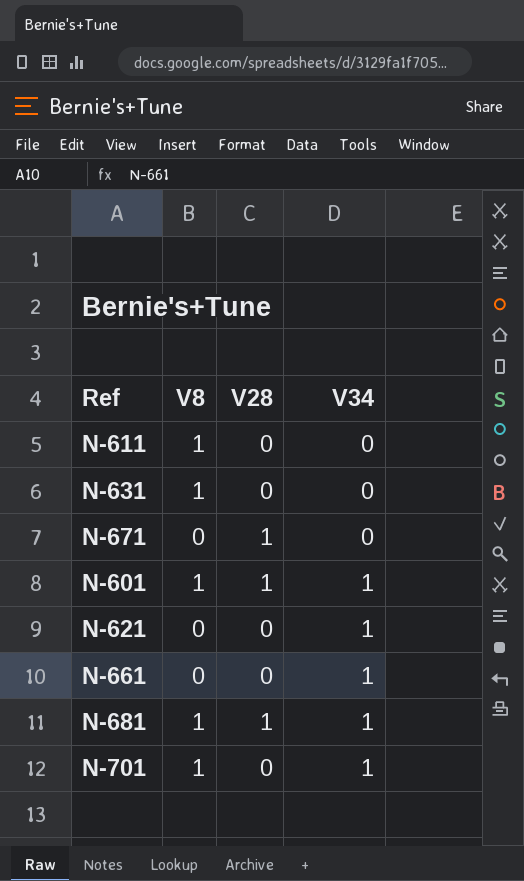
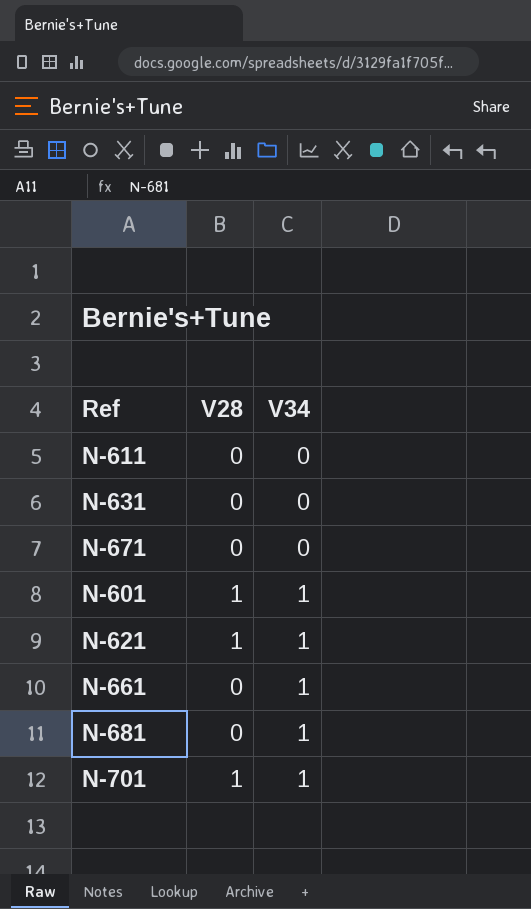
column V8 | position: 2 -> none
N-671 | V28: 1 -> 0
N-621 | V28: 0 -> 1
N-681 | V28: 1 -> 0
N-701 | V28: 0 -> 1

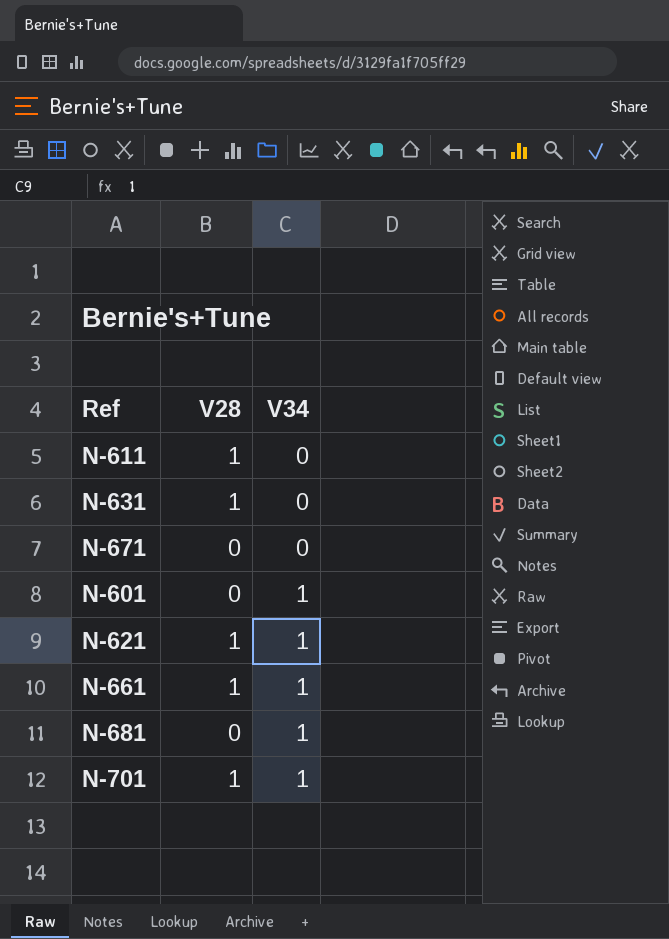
N-611 | V28: 0 -> 1
N-631 | V28: 0 -> 1
N-601 | V28: 1 -> 0
N-661 | V28: 0 -> 1

